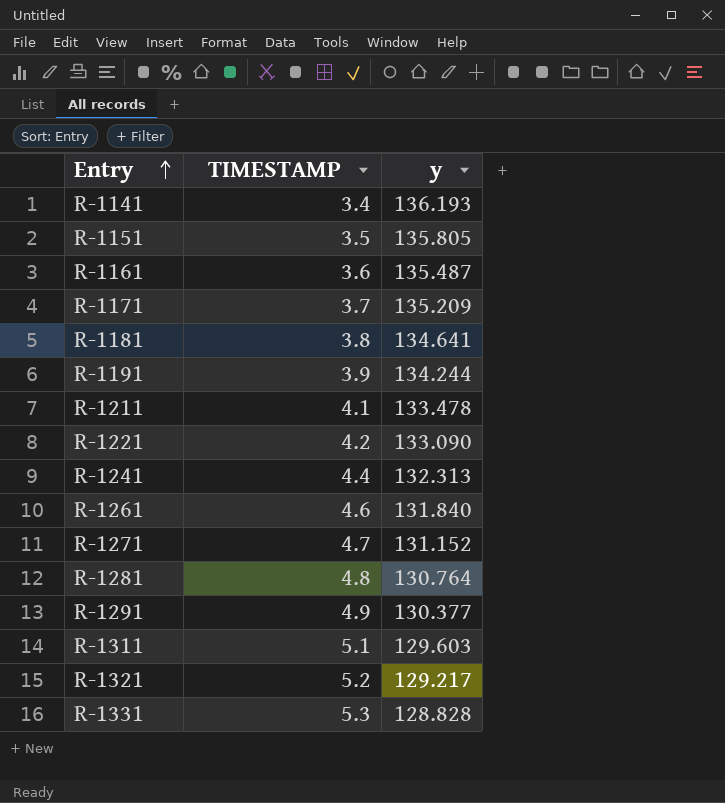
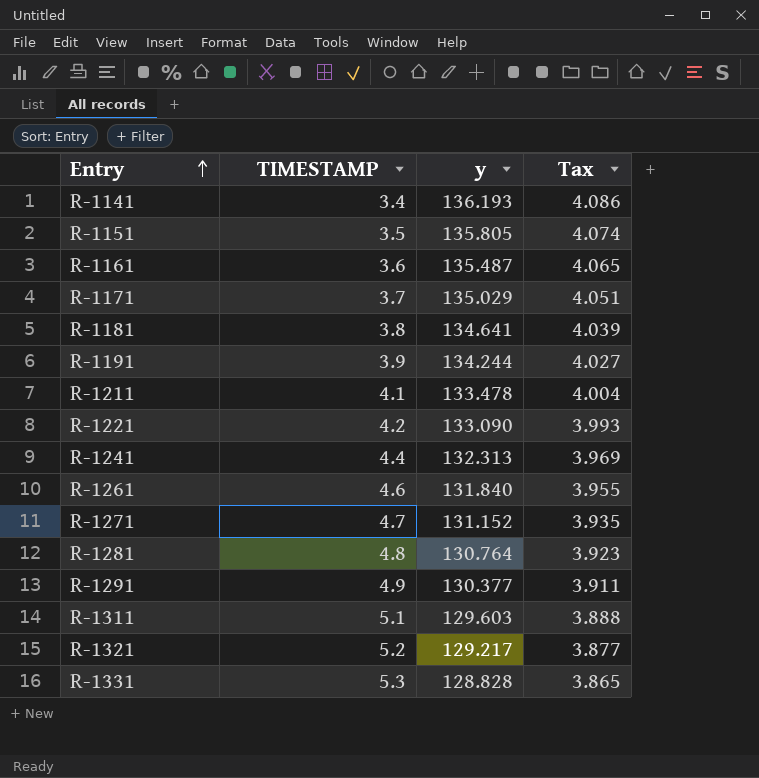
column Tax | formula: none -> [y] * 0.03
R-1171 | y: 135.209 -> 135.029

